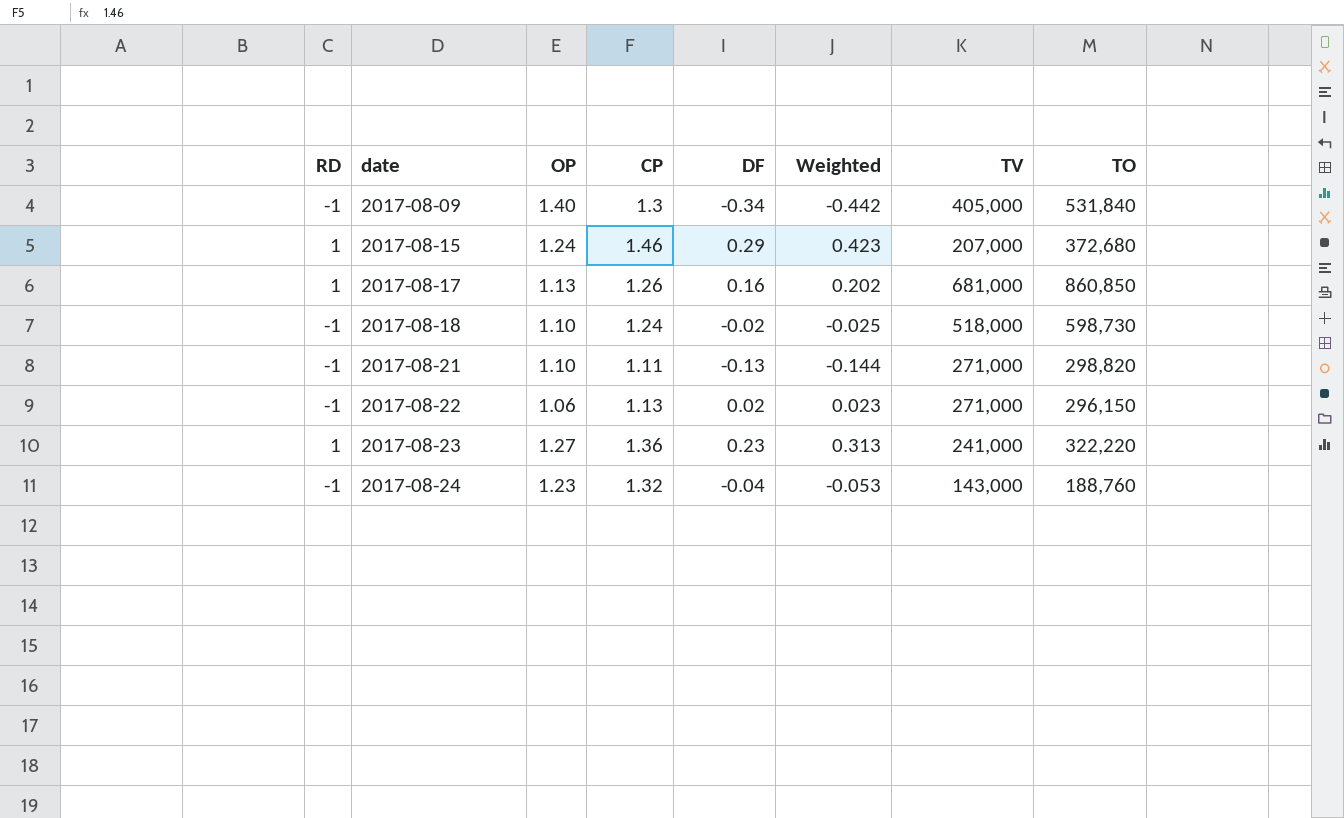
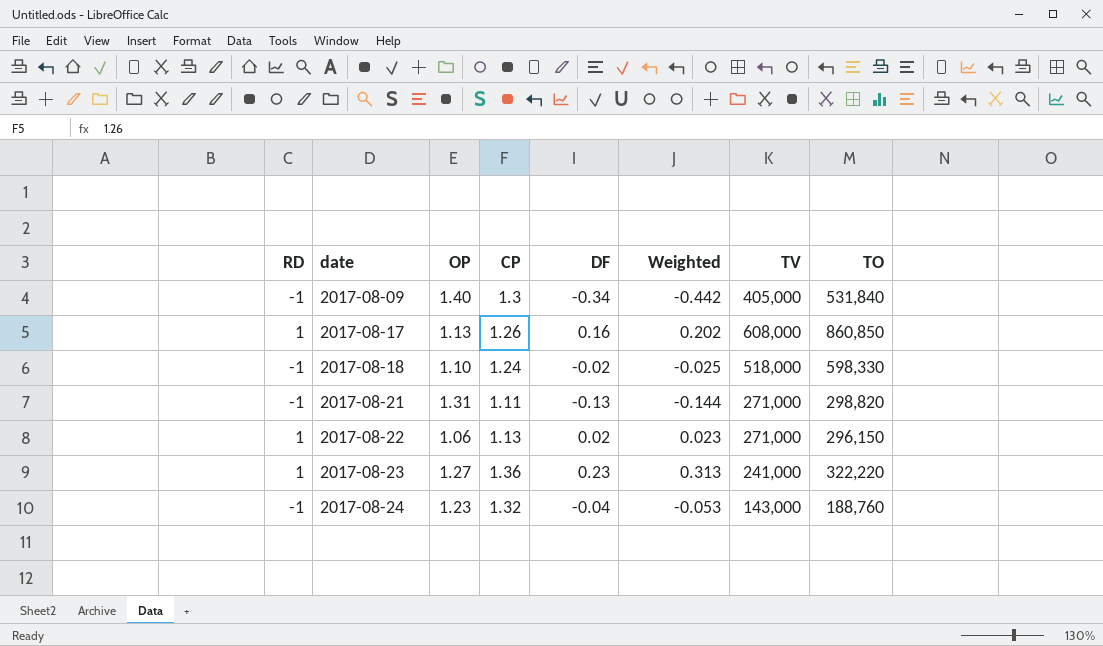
row 2017-08-15: 1 | 1.24 | 1.46 | 0.29 | 0.423 | 207,000 | 372,680 -> none
2017-08-17 | TV: 681,000 -> 608,000
2017-08-18 | TO: 598,730 -> 598,330
2017-08-21 | OP: 1.10 -> 1.31
2017-08-22 | RD: -1 -> 1

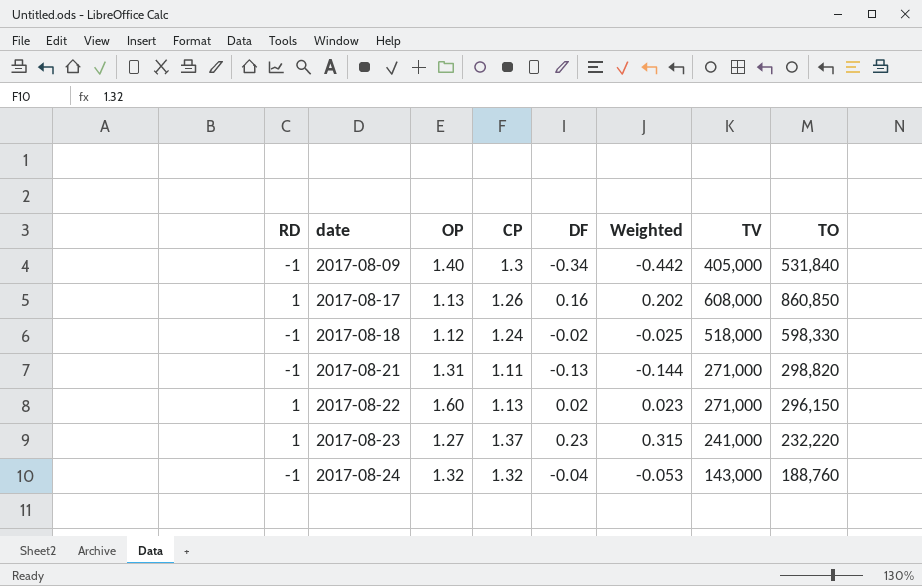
2017-08-18 | OP: 1.10 -> 1.12
2017-08-22 | OP: 1.06 -> 1.60
2017-08-23 | CP: 1.36 -> 1.37
2017-08-23 | Weighted: 0.313 -> 0.315
2017-08-23 | TO: 322,220 -> 232,220
2017-08-24 | OP: 1.23 -> 1.32

